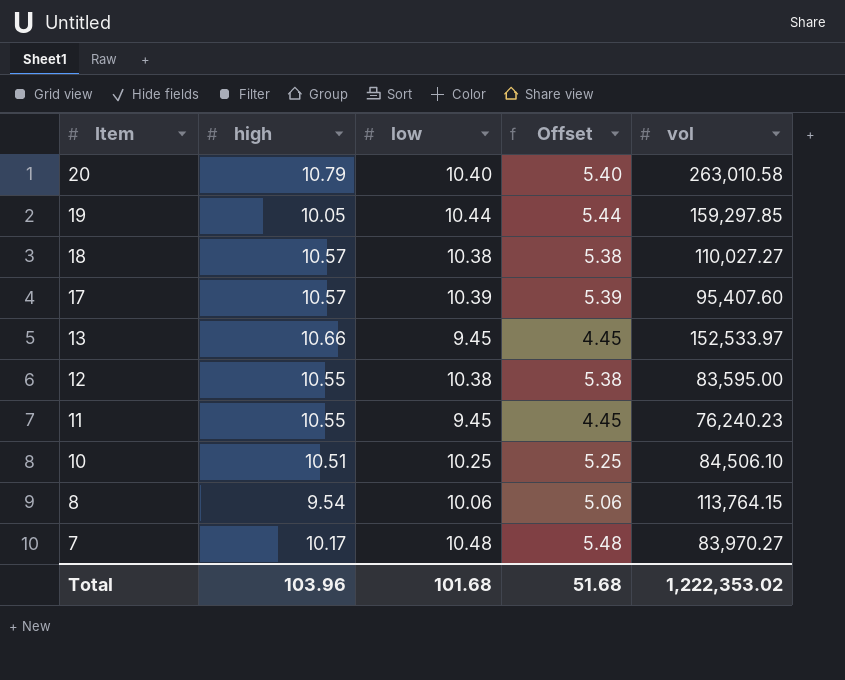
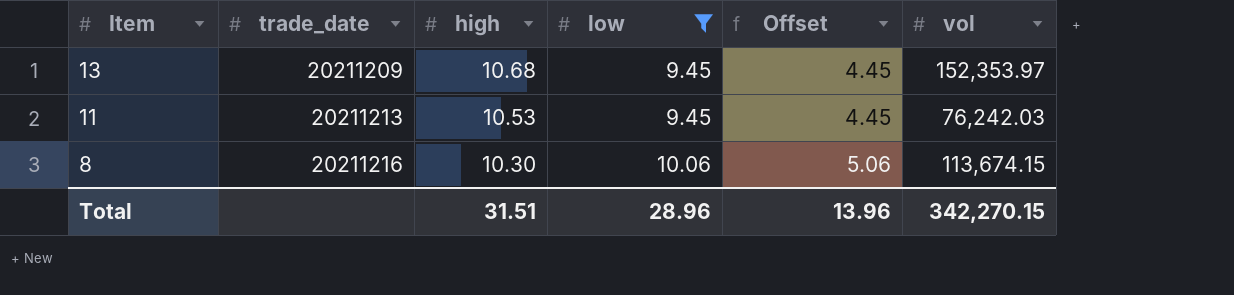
filter: none -> low <= 10.06
column trade_date | position: none -> 2
13 | high: 10.66 -> 10.68
13 | vol: 152,533.97 -> 152,353.97
11 | high: 10.55 -> 10.53
11 | vol: 76,240.23 -> 76,242.03
8 | high: 9.54 -> 10.30
8 | vol: 113,764.15 -> 113,674.15
Total | high: 103.96 -> 31.51
Total | low: 101.68 -> 28.96
Total | Offset: 51.68 -> 13.96
Total | vol: 1,222,353.02 -> 342,270.15

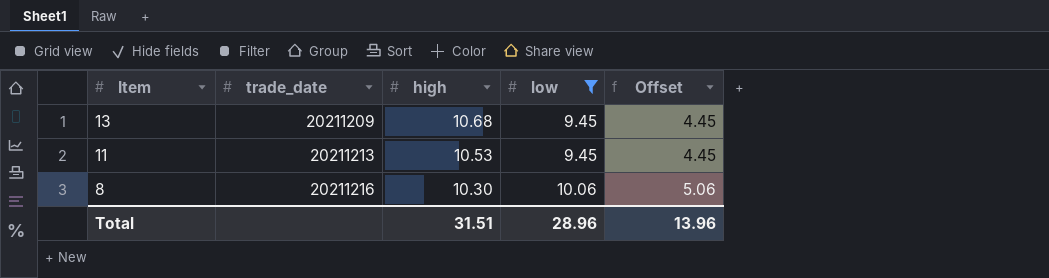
column vol | position: 6 -> none

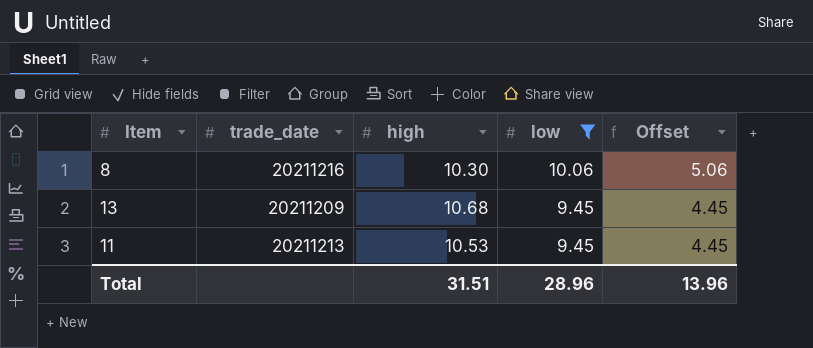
row order: Item descending -> low descending

